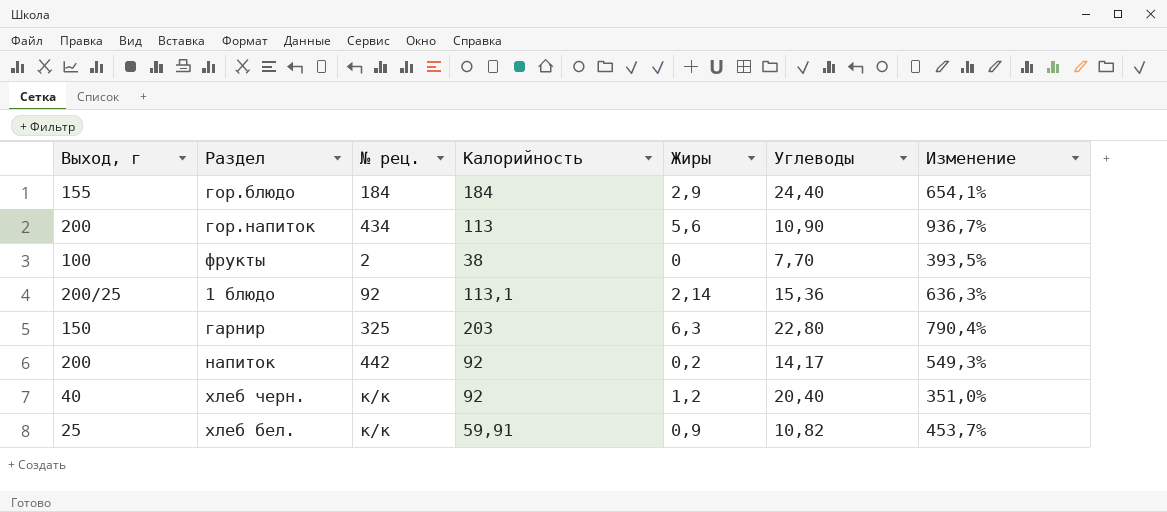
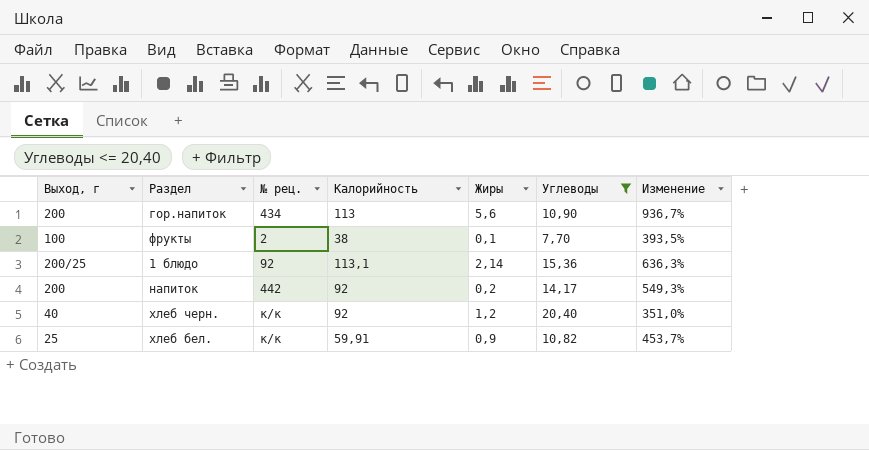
filter: none -> Углеводы <= 20,40
фрукты | Жиры: 0 -> 0,1

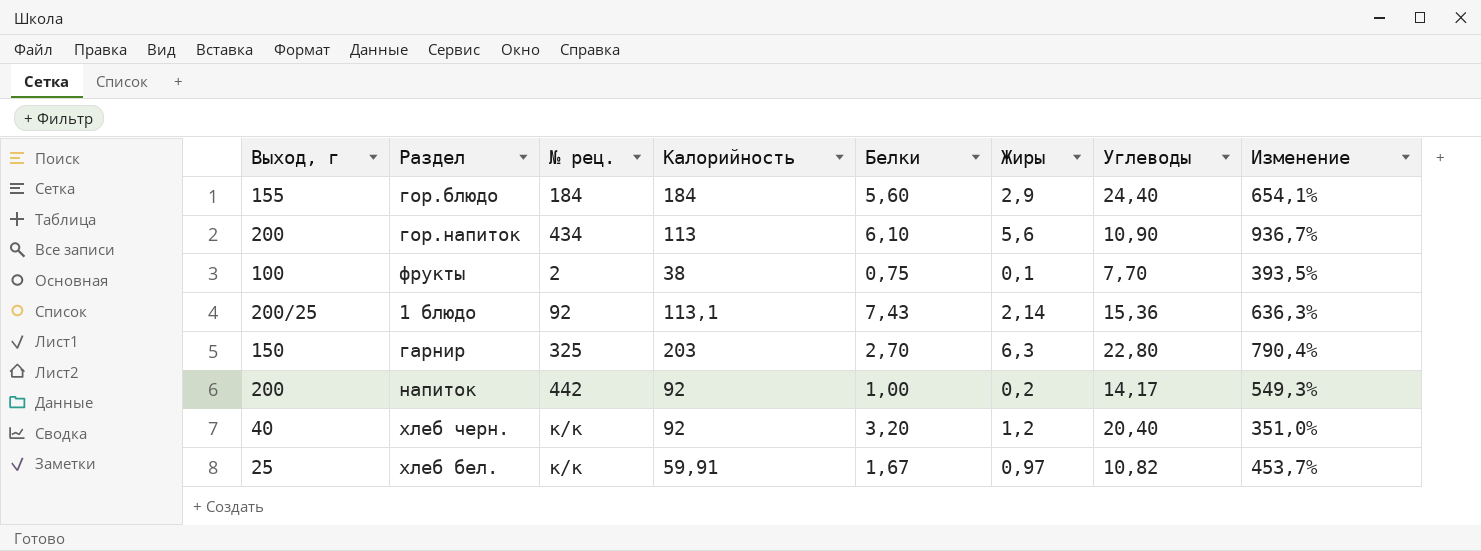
filter: Углеводы <= 20,40 -> none
column Белки | position: none -> 5
хлеб бел. | Жиры: 0,9 -> 0,97

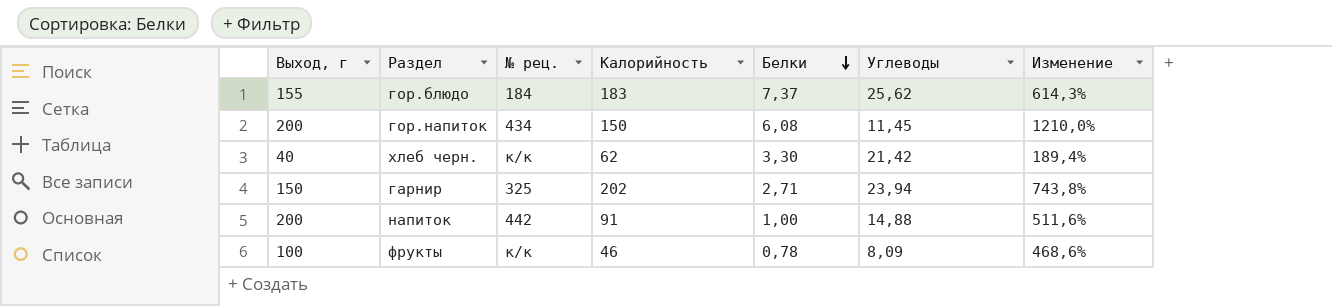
row order: none -> Белки descending
column Жиры | position: 6 -> none
row 1 блюдо: 200/25 | 92 | 113,1 | 7,43 | 2,14 | 15,36 | 636,3% -> none
row хлеб бел.: 25 | к/к | 59,91 | 1,67 | 0,97 | 10,82 | 453,7% -> none
гор.блюдо | Калорийность: 184 -> 183
гор.блюдо | Белки: 5,60 -> 7,37
гор.блюдо | Углеводы: 24,40 -> 25,62
гор.блюдо | Изменение: 654,1% -> 614,3%
гор.напиток | Калорийность: 113 -> 150
гор.напиток | Белки: 6,10 -> 6,08
гор.напиток | Углеводы: 10,90 -> 11,45
гор.напиток | Изменение: 936,7% -> 1210,0%
хлеб черн. | Калорийность: 92 -> 62
хлеб черн. | Белки: 3,20 -> 3,30
хлеб черн. | Углеводы: 20,40 -> 21,42
хлеб черн. | Изменение: 351,0% -> 189,4%
гарнир | Калорийность: 203 -> 202
гарнир | Белки: 2,70 -> 2,71
гарнир | Углеводы: 22,80 -> 23,94
гарнир | Изменение: 790,4% -> 743,8%
напиток | Калорийность: 92 -> 91
напиток | Углеводы: 14,17 -> 14,88
напиток | Изменение: 549,3% -> 511,6%
фрукты | № рец.: 2 -> к/к
фрукты | Калорийность: 38 -> 46
фрукты | Белки: 0,75 -> 0,78
фрукты | Углеводы: 7,70 -> 8,09
фрукты | Изменение: 393,5% -> 468,6%

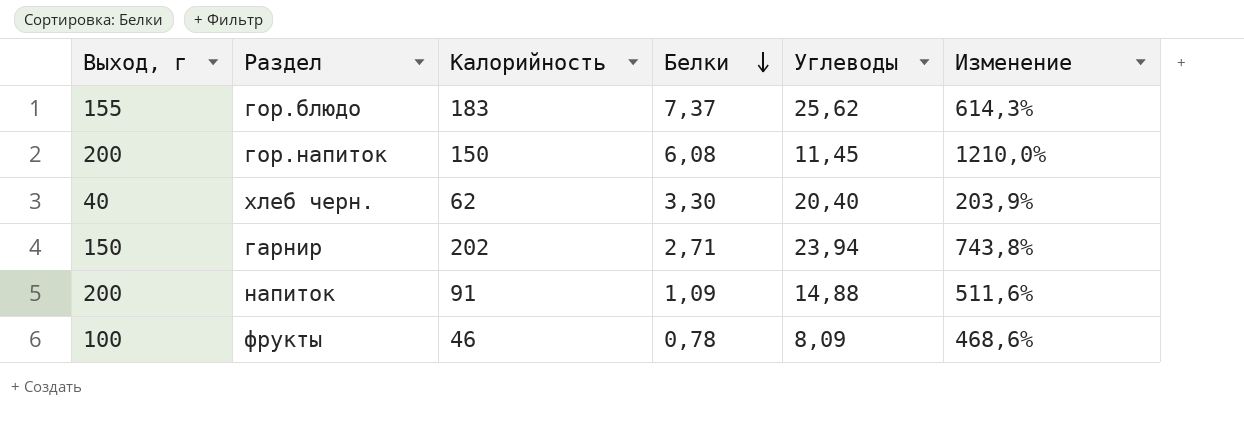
column № рец. | position: 3 -> none
хлеб черн. | Углеводы: 21,42 -> 20,40
хлеб черн. | Изменение: 189,4% -> 203,9%
напиток | Белки: 1,00 -> 1,09

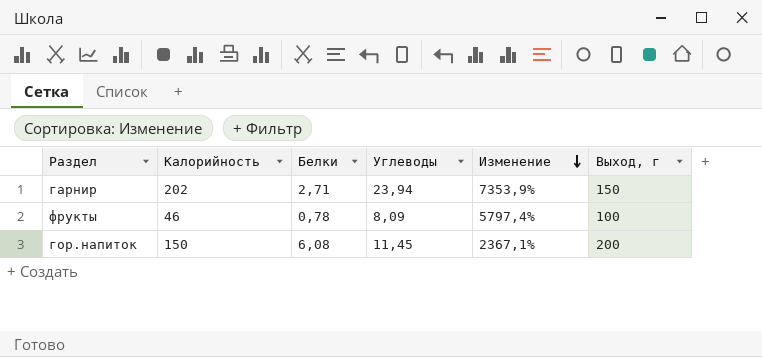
row order: Белки descending -> Изменение descending
column Изменение | formula: ([Калорийность] - [Углеводы]) / [Углеводы] -> ([Калорийность] - [Белки]) / [Белки]
column Выход, г | position: 1 -> 6
row гор.блюдо: 155 | 183 | 7,37 | 25,62 | 614,3% -> none
row хлеб черн.: 40 | 62 | 3,30 | 20,40 | 203,9% -> none
row напиток: 200 | 91 | 1,09 | 14,88 | 511,6% -> none

